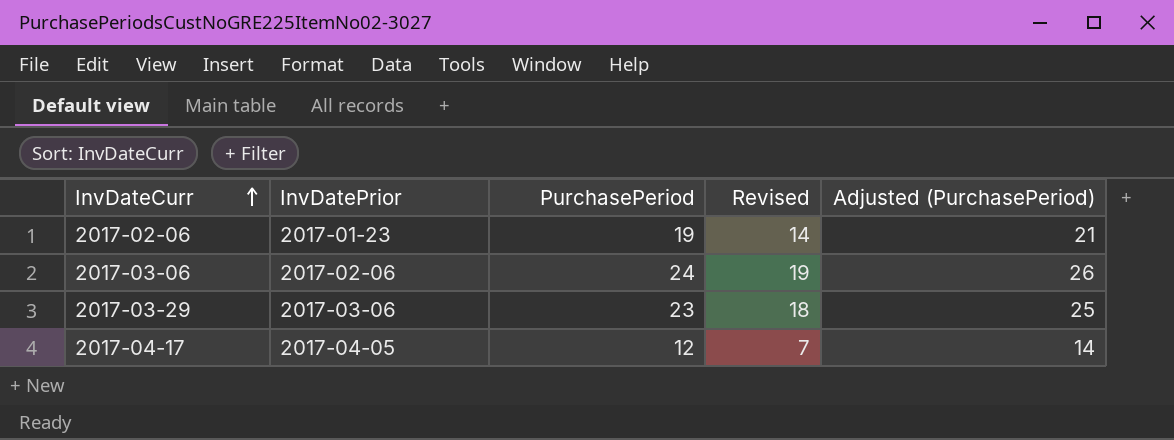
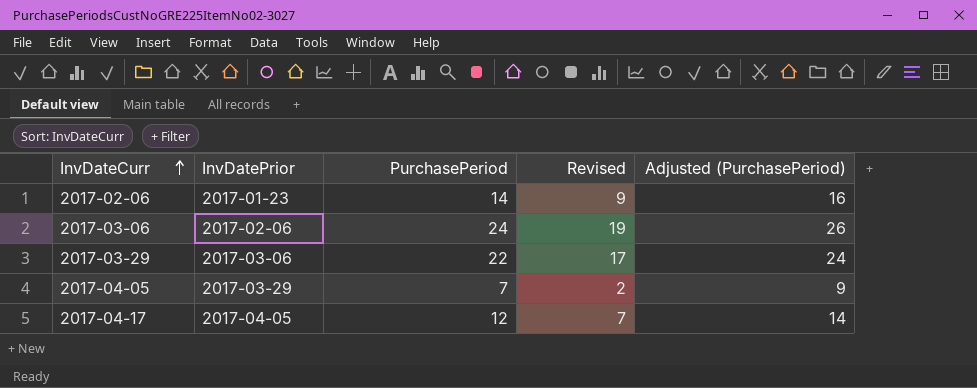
2017-02-06 | PurchasePeriod: 19 -> 14
2017-02-06 | Revised: 14 -> 9
2017-02-06 | Adjusted (PurchasePeriod): 21 -> 16
2017-03-29 | PurchasePeriod: 23 -> 22
2017-03-29 | Revised: 18 -> 17
2017-03-29 | Adjusted (PurchasePeriod): 25 -> 24
row 2017-04-05: none -> 2017-03-29 | 7 | 2 | 9

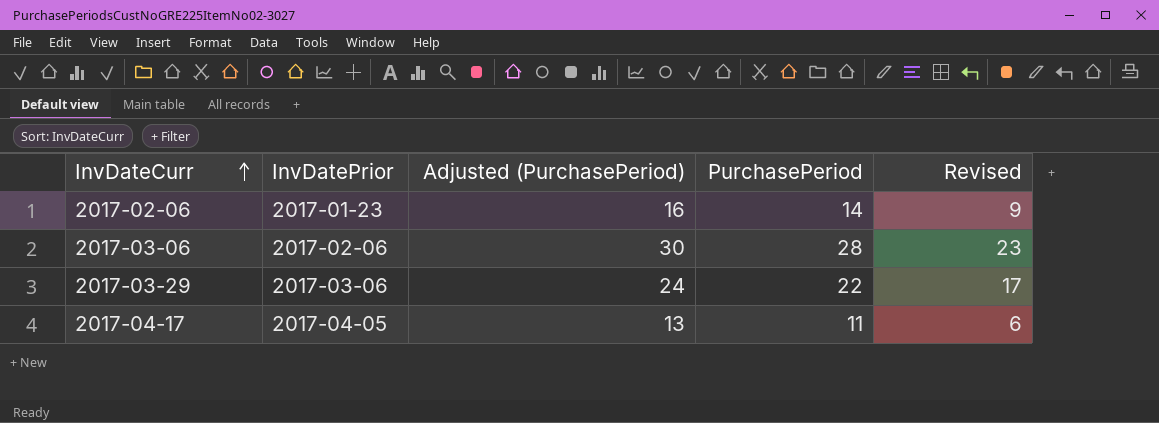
column Adjusted (PurchasePeriod) | position: 5 -> 3
row 2017-04-05: 2017-03-29 | 7 | 2 | 9 -> none
2017-03-06 | Adjusted (PurchasePeriod): 26 -> 30
2017-03-06 | PurchasePeriod: 24 -> 28
2017-03-06 | Revised: 19 -> 23
2017-04-17 | Adjusted (PurchasePeriod): 14 -> 13
2017-04-17 | PurchasePeriod: 12 -> 11
2017-04-17 | Revised: 7 -> 6

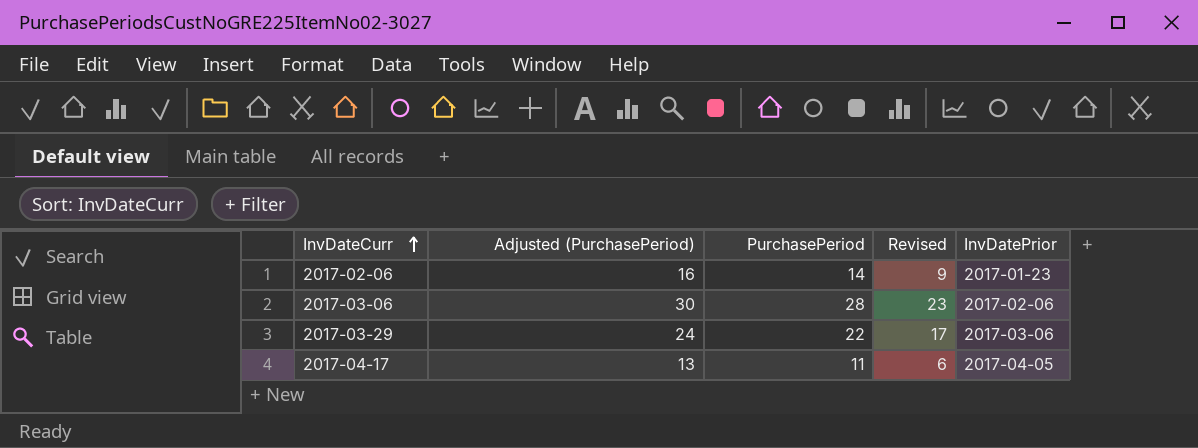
column InvDatePrior | position: 2 -> 5

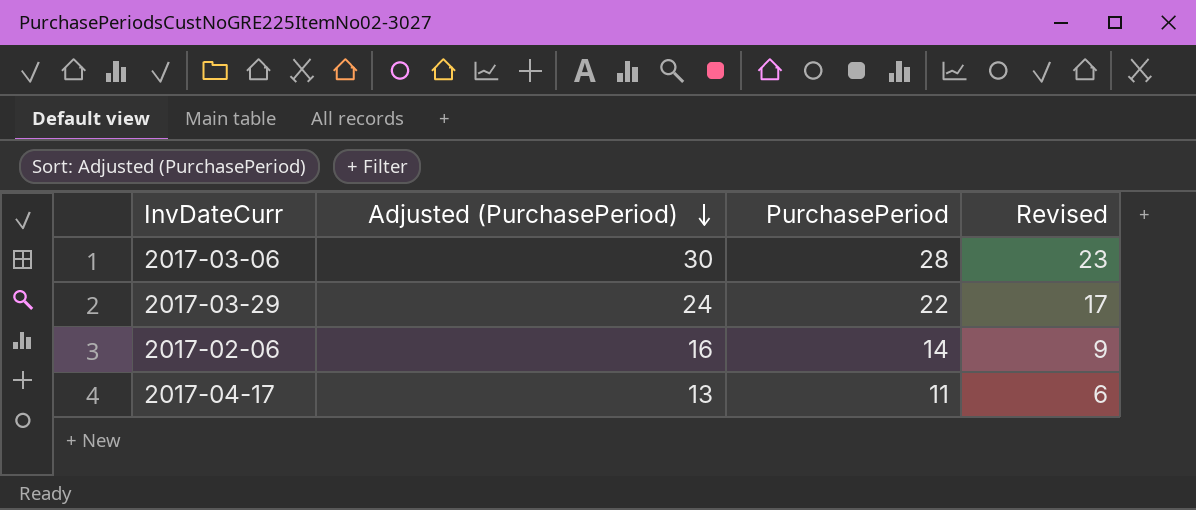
row order: InvDateCurr ascending -> Adjusted (PurchasePeriod) descending
column InvDatePrior | position: 5 -> none

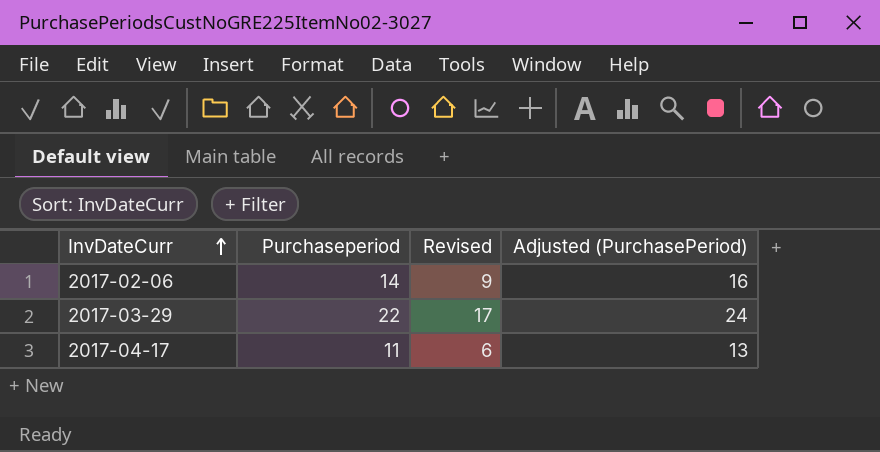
row order: Adjusted (PurchasePeriod) descending -> InvDateCurr ascending
column name: PurchasePeriod -> Purchaseperiod
column Adjusted (PurchasePeriod) | position: 2 -> 4
row 2017-03-06: 30 | 28 | 23 -> none

